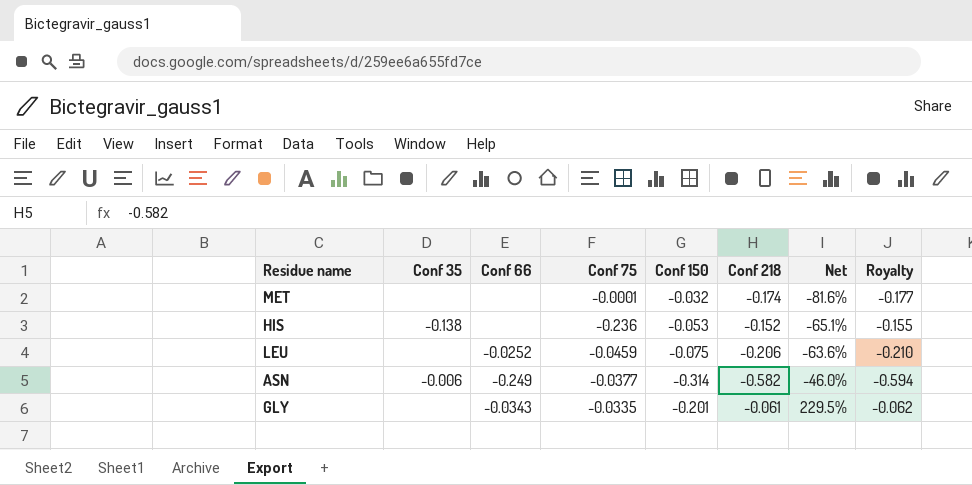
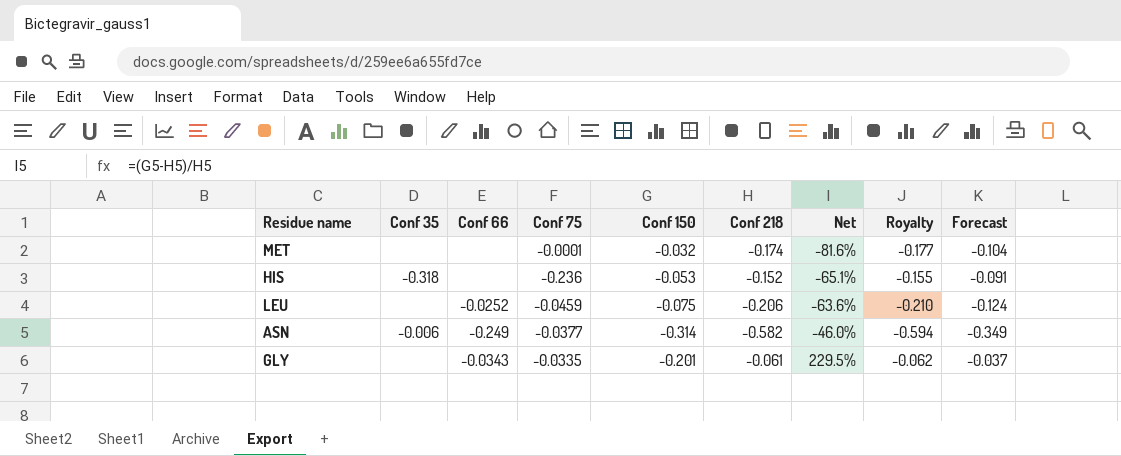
column Forecast | formula: none -> [Conf 218] * 0.6
HIS | Conf 35: -0.138 -> -0.318

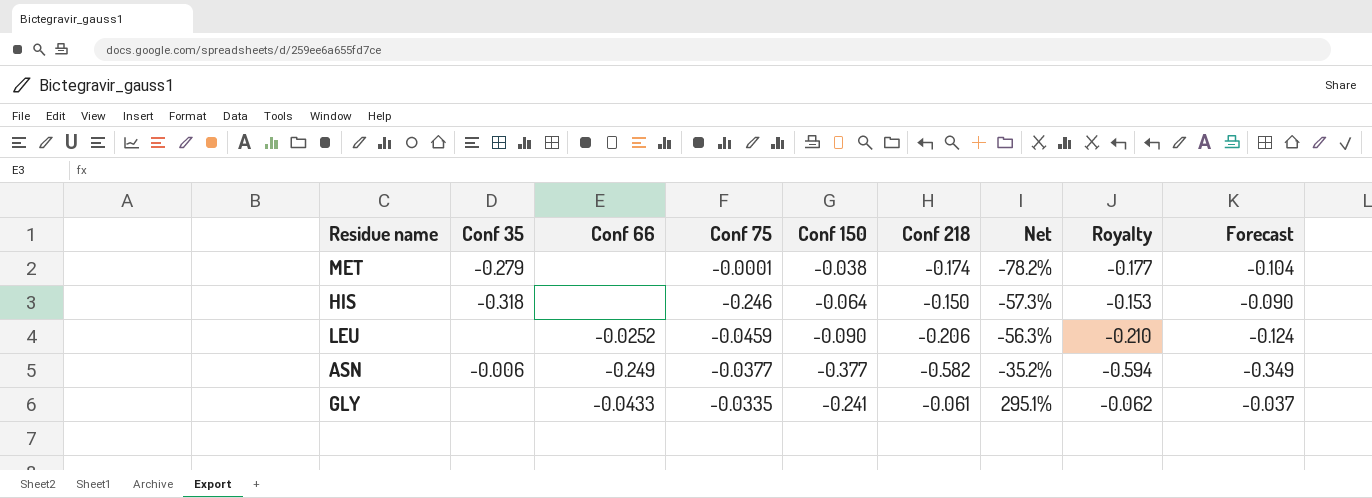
MET | Conf 35: none -> -0.279
MET | Conf 150: -0.032 -> -0.038
MET | Net: -81.6% -> -78.2%
HIS | Conf 75: -0.236 -> -0.246
HIS | Conf 150: -0.053 -> -0.064
HIS | Conf 218: -0.152 -> -0.150
HIS | Net: -65.1% -> -57.3%
HIS | Royalty: -0.155 -> -0.153
HIS | Forecast: -0.091 -> -0.090
LEU | Conf 150: -0.075 -> -0.090
LEU | Net: -63.6% -> -56.3%
ASN | Conf 150: -0.314 -> -0.377
ASN | Net: -46.0% -> -35.2%
GLY | Conf 66: -0.0343 -> -0.0433
GLY | Conf 150: -0.201 -> -0.241
GLY | Net: 229.5% -> 295.1%

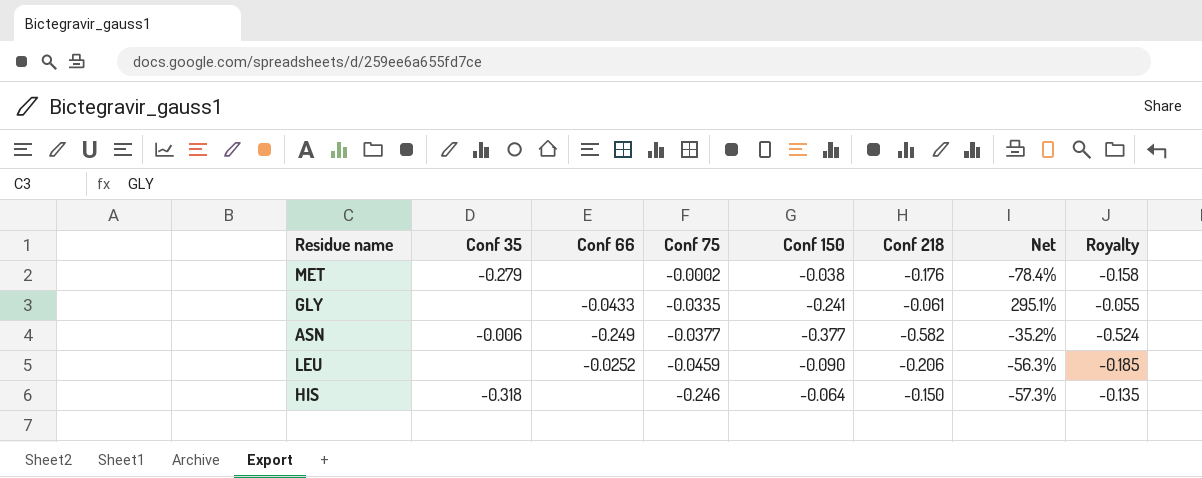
row order: Net ascending -> Conf 75 descending
column Forecast | formula: [Conf 218] * 0.6 -> none
column Royalty | formula: [Conf 218] * 1.02 -> [Conf 218] * 0.9
MET | Conf 75: -0.0001 -> -0.0002
MET | Conf 218: -0.174 -> -0.176
MET | Net: -78.2% -> -78.4%

